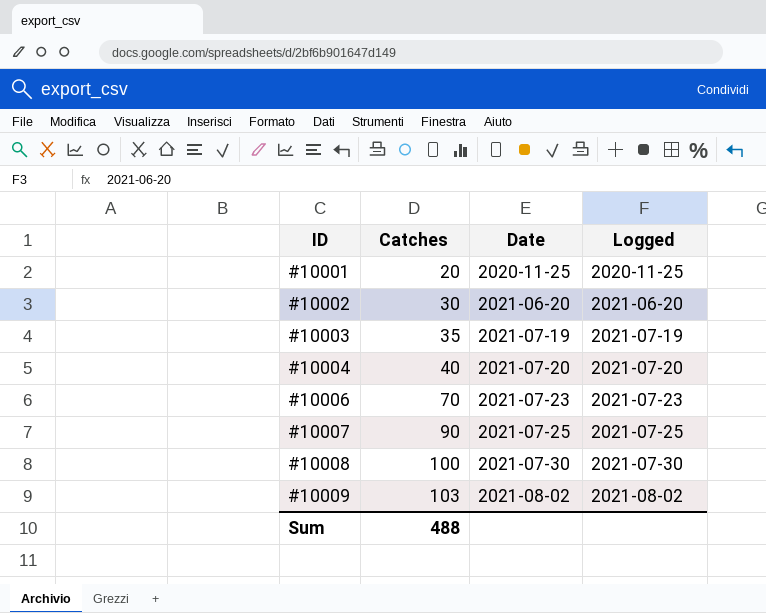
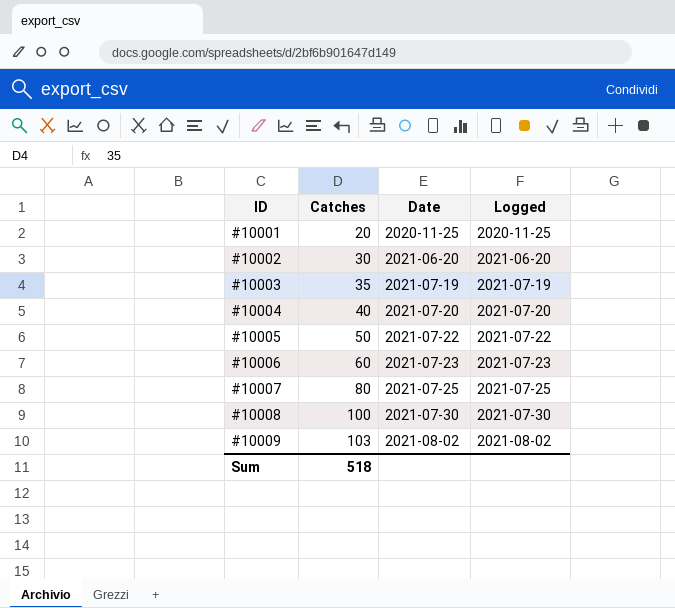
row #10005: none -> 50 | 2021-07-22 | 2021-07-22
#10006 | Catches: 70 -> 60
#10007 | Catches: 90 -> 80
Sum | Catches: 488 -> 518

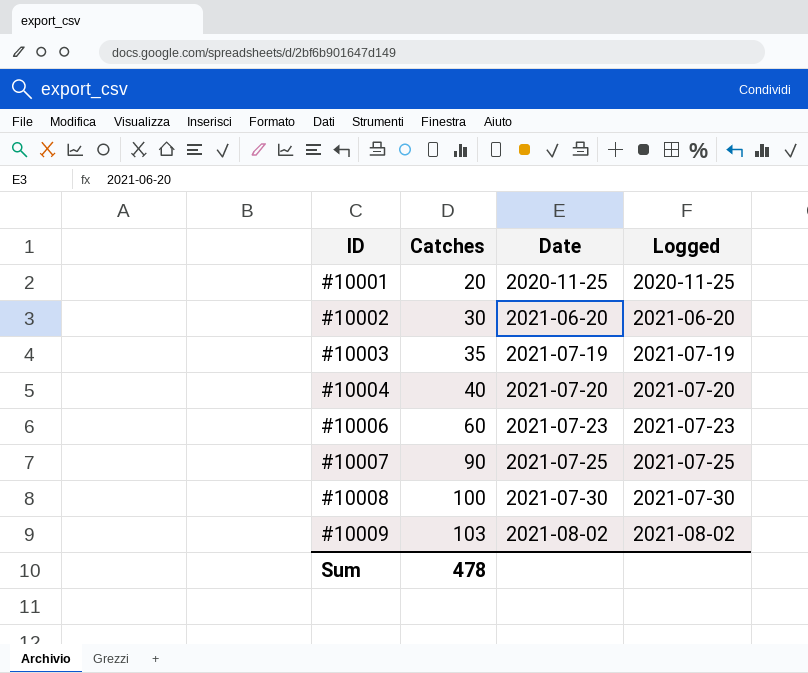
row #10005: 50 | 2021-07-22 | 2021-07-22 -> none
#10007 | Catches: 80 -> 90
Sum | Catches: 518 -> 478

